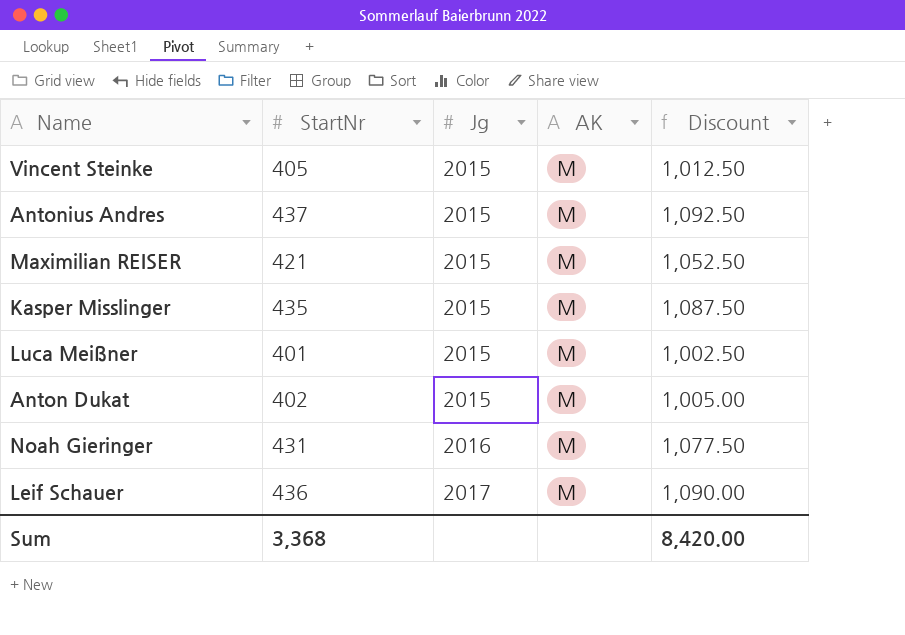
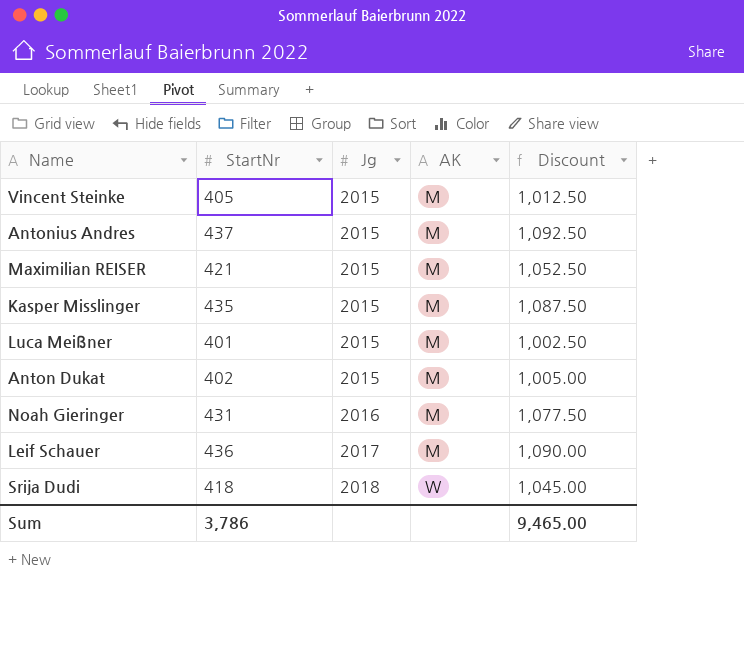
row Srija Dudi: none -> 418 | 2018 | W | 1,045.00
Sum | StartNr: 3,368 -> 3,786
Sum | Discount: 8,420.00 -> 9,465.00

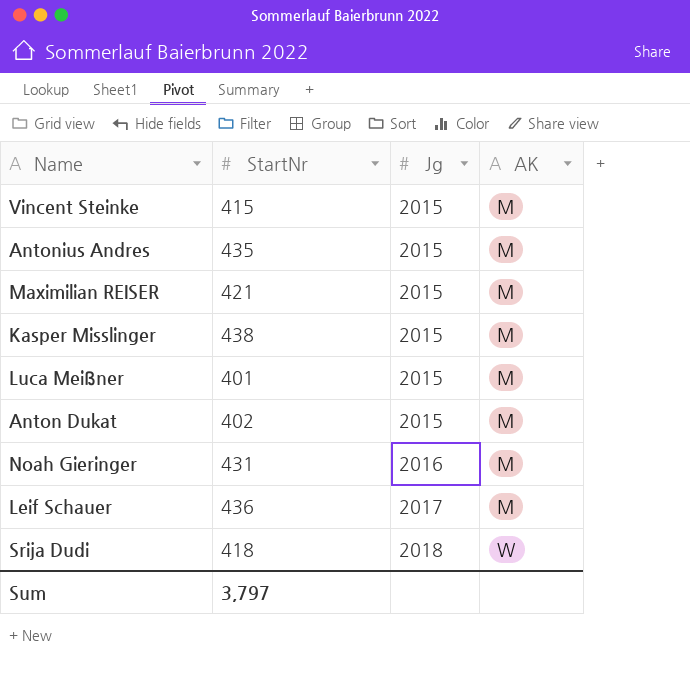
column Discount | formula: [StartNr] * 2.5 -> none
Vincent Steinke | StartNr: 405 -> 415
Antonius Andres | StartNr: 437 -> 435
Kasper Misslinger | StartNr: 435 -> 438
Sum | StartNr: 3,786 -> 3,797

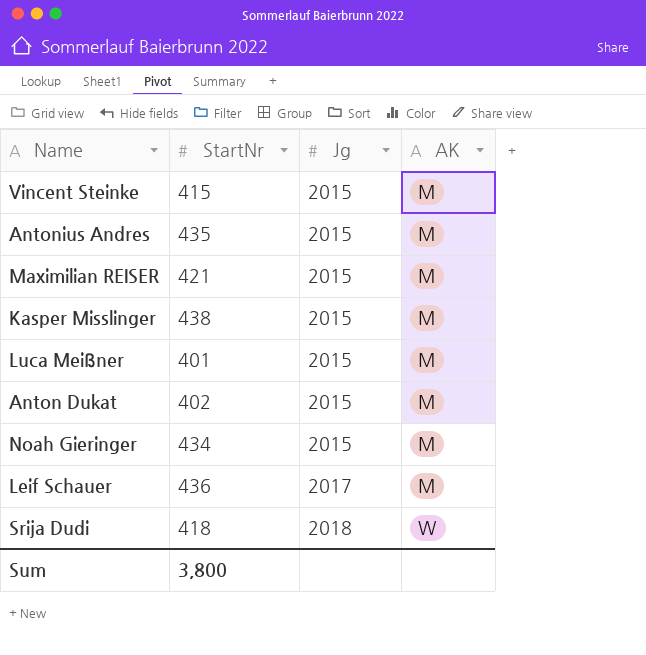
Noah Gieringer | StartNr: 431 -> 434
Noah Gieringer | Jg: 2016 -> 2015
Sum | StartNr: 3,797 -> 3,800

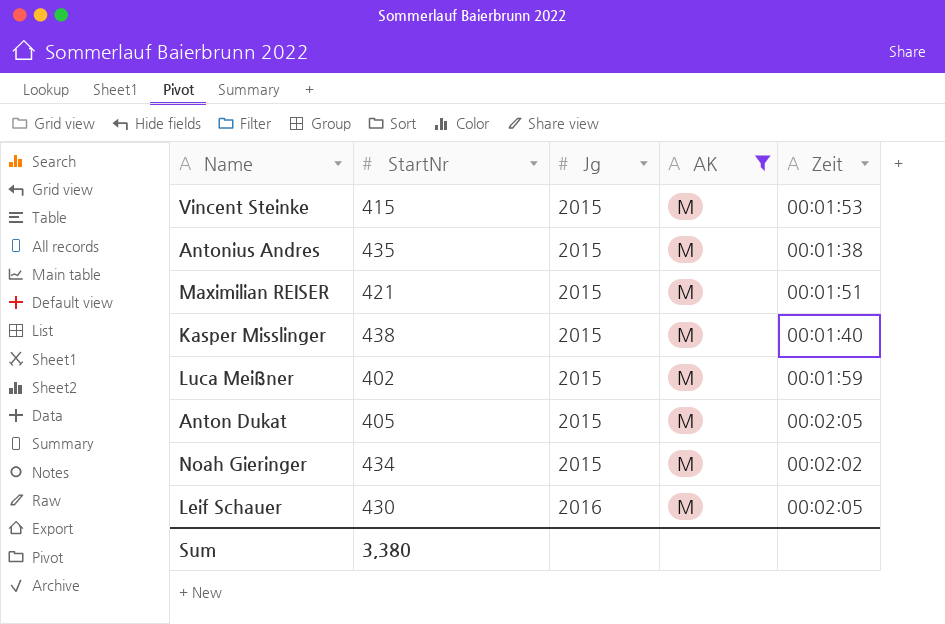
filter: none -> AK = M
column Zeit | position: none -> 5
Luca Meißner | StartNr: 401 -> 402
Anton Dukat | StartNr: 402 -> 405
Leif Schauer | StartNr: 436 -> 430
Leif Schauer | Jg: 2017 -> 2016
Sum | StartNr: 3,800 -> 3,380

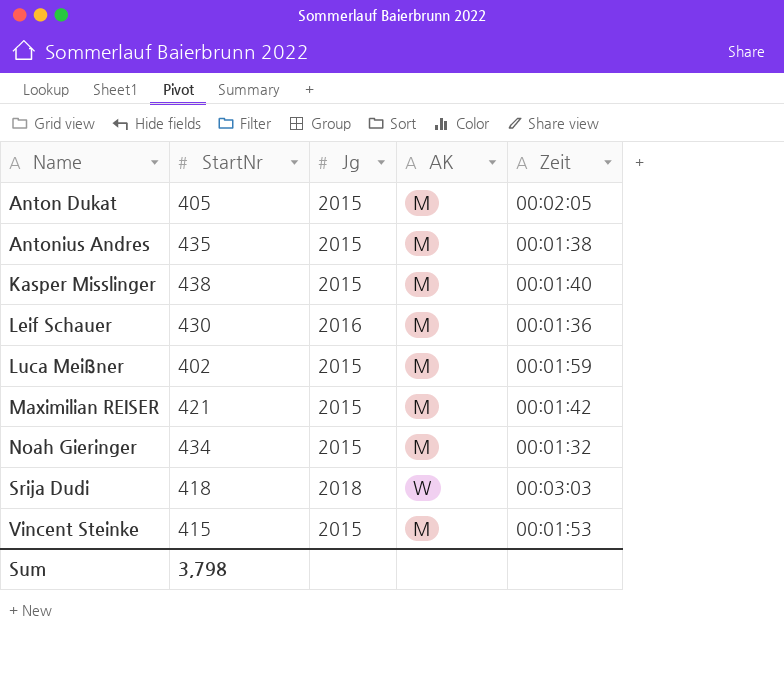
filter: AK = M -> none
row order: Jg ascending -> Name ascending
Leif Schauer | Zeit: 00:02:05 -> 00:01:36
Maximilian REISER | Zeit: 00:01:51 -> 00:01:42
Noah Gieringer | Zeit: 00:02:02 -> 00:01:32
Sum | StartNr: 3,380 -> 3,798

